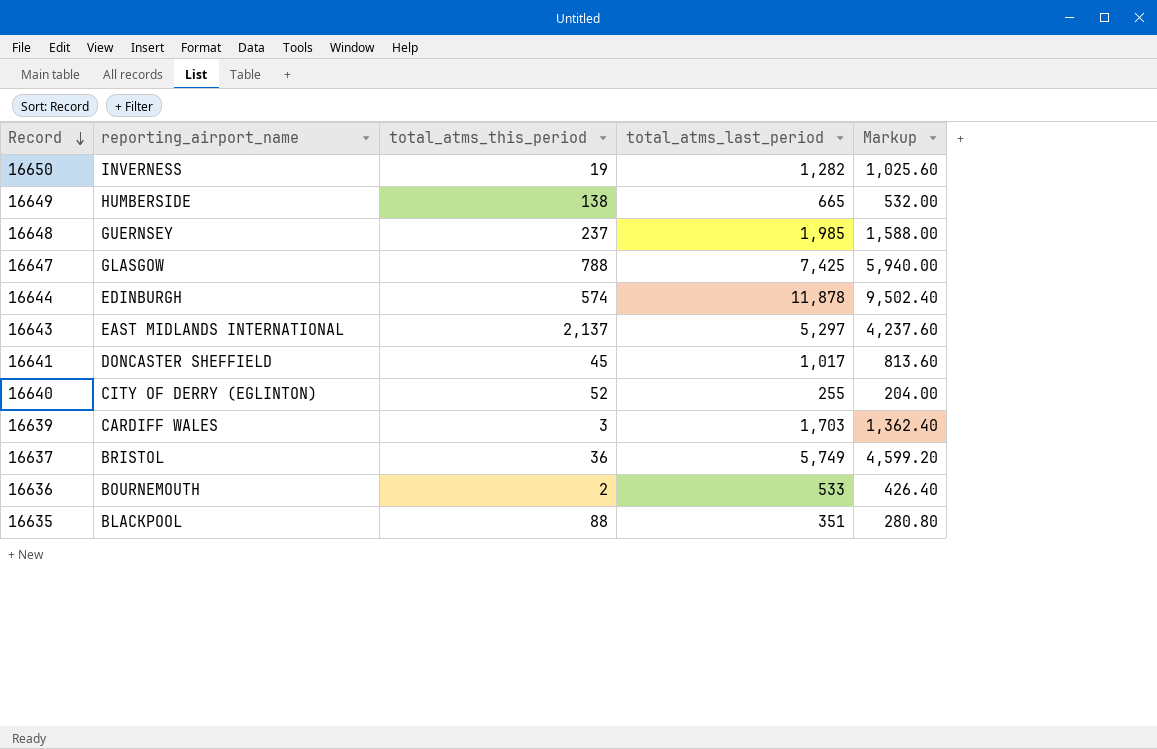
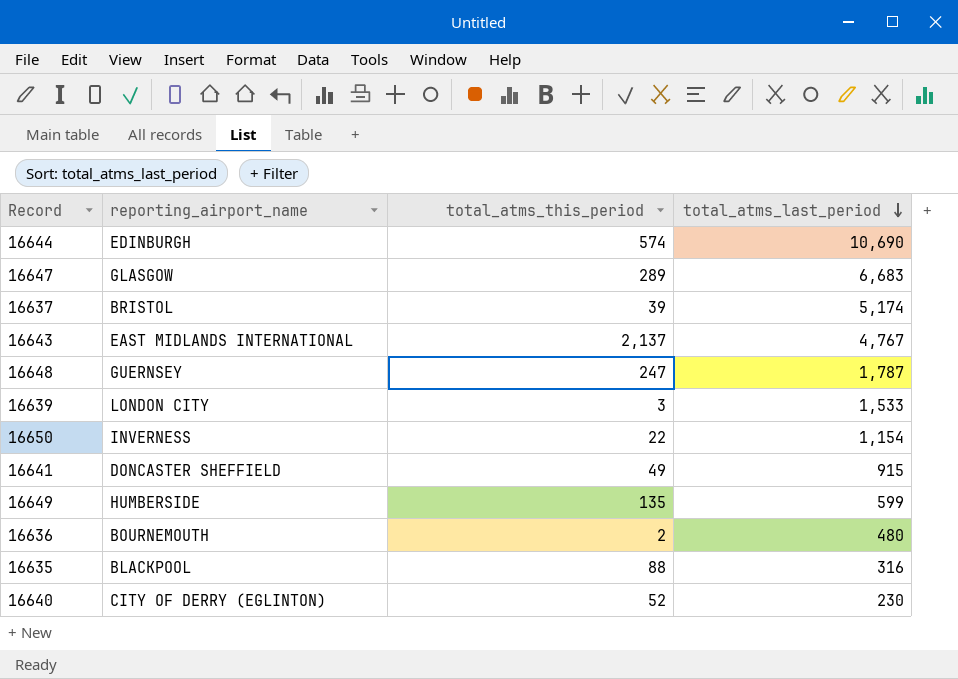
row order: Record descending -> total_atms_last_period descending
column Markup | formula: [total_atms_last_period] * 0.8 -> none
16644 | total_atms_last_period: 11,878 -> 10,690
16647 | total_atms_this_period: 788 -> 289
16647 | total_atms_last_period: 7,425 -> 6,683
16637 | total_atms_this_period: 36 -> 39
16637 | total_atms_last_period: 5,749 -> 5,174
16643 | total_atms_last_period: 5,297 -> 4,767
16648 | total_atms_this_period: 237 -> 247
16648 | total_atms_last_period: 1,985 -> 1,787
16639 | reporting_airport_name: CARDIFF WALES -> LONDON CITY
16639 | total_atms_last_period: 1,703 -> 1,533
16650 | total_atms_this_period: 19 -> 22
16650 | total_atms_last_period: 1,282 -> 1,154
16641 | total_atms_this_period: 45 -> 49
16641 | total_atms_last_period: 1,017 -> 915
16649 | total_atms_this_period: 138 -> 135
16649 | total_atms_last_period: 665 -> 599
16636 | total_atms_last_period: 533 -> 480
16635 | total_atms_last_period: 351 -> 316
16640 | total_atms_last_period: 255 -> 230

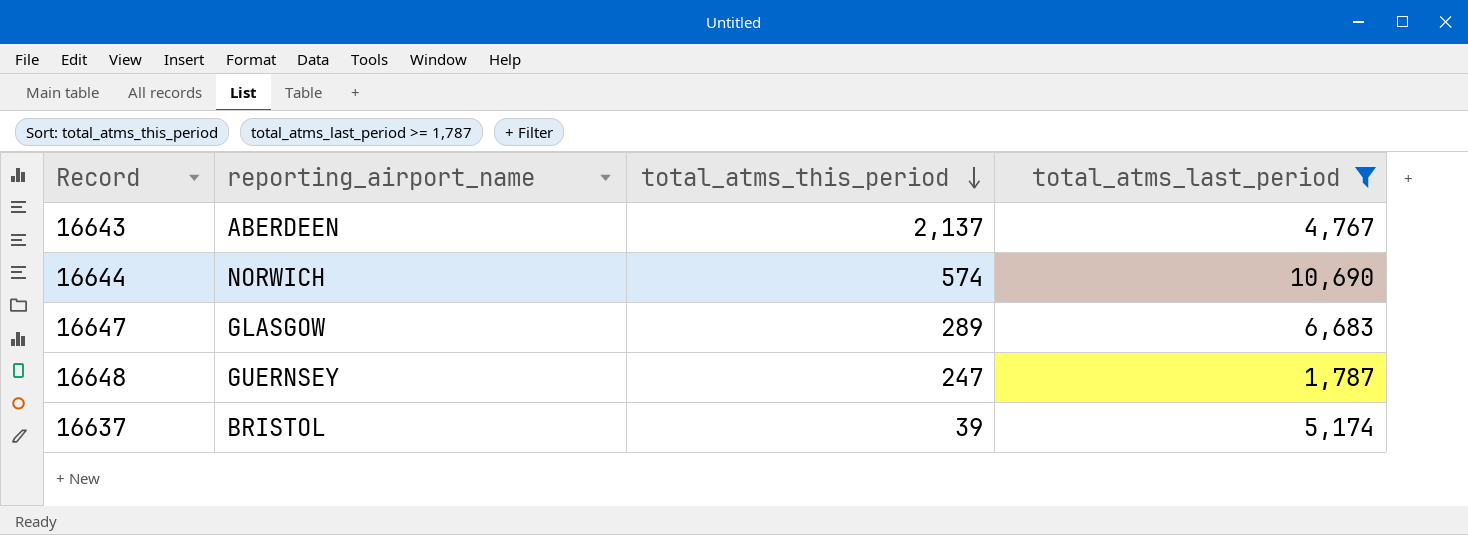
filter: none -> total_atms_last_period >= 1,787
row order: total_atms_last_period descending -> total_atms_this_period descending
16643 | reporting_airport_name: EAST MIDLANDS INTERNATIONAL -> ABERDEEN
16644 | reporting_airport_name: EDINBURGH -> NORWICH

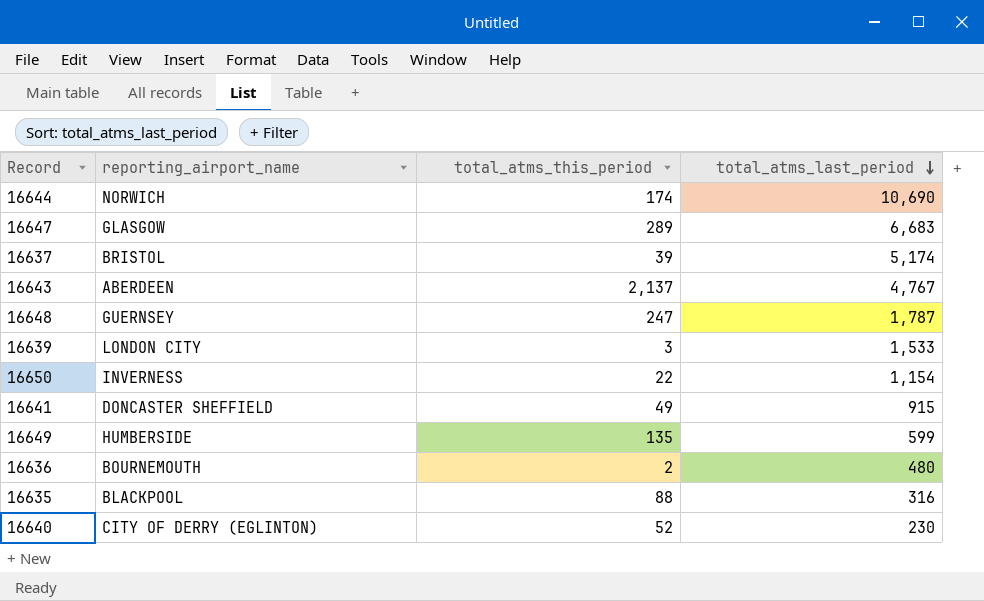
filter: total_atms_last_period >= 1,787 -> none
row order: total_atms_this_period descending -> total_atms_last_period descending
16644 | total_atms_this_period: 574 -> 174

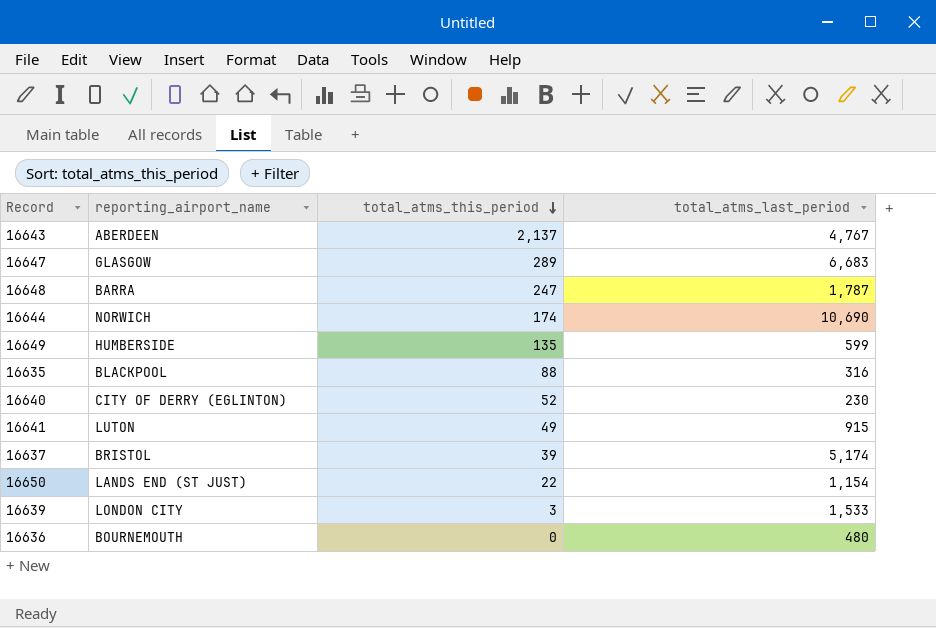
row order: total_atms_last_period descending -> total_atms_this_period descending
16648 | reporting_airport_name: GUERNSEY -> BARRA
16641 | reporting_airport_name: DONCASTER SHEFFIELD -> LUTON
16650 | reporting_airport_name: INVERNESS -> LANDS END (ST JUST)
16636 | total_atms_this_period: 2 -> 0

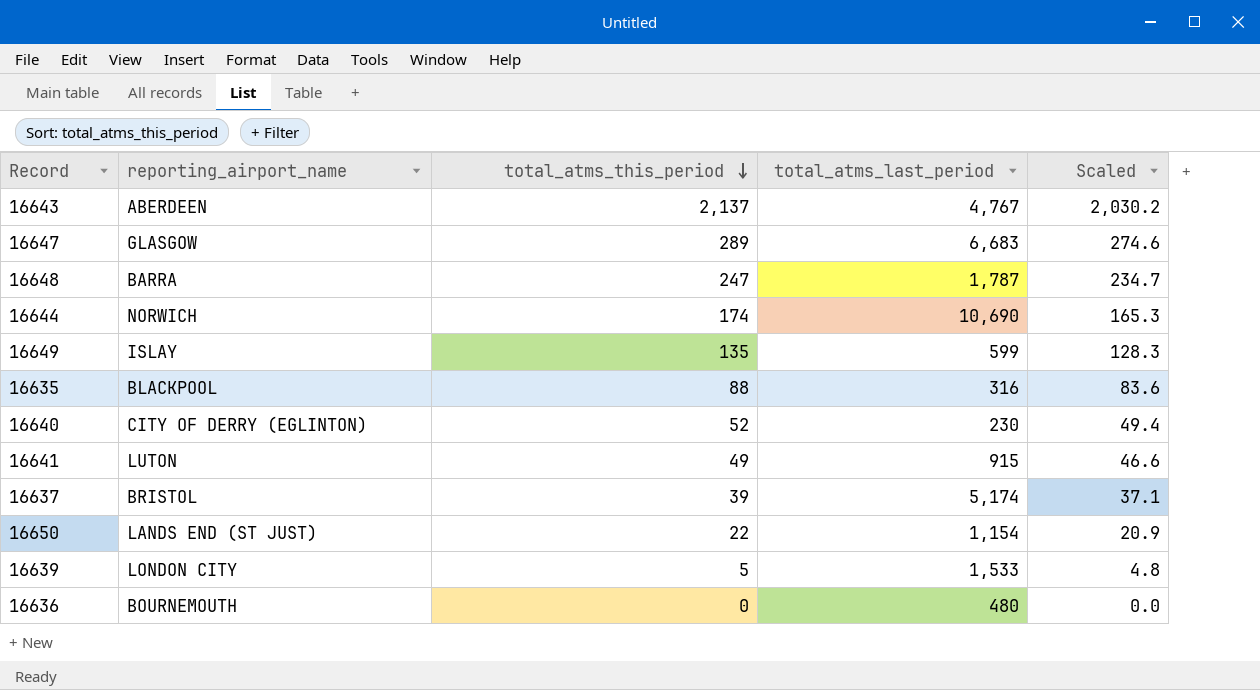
column Scaled | formula: none -> [total_atms_this_period] * 0.95
16649 | reporting_airport_name: HUMBERSIDE -> ISLAY
16639 | total_atms_this_period: 3 -> 5

